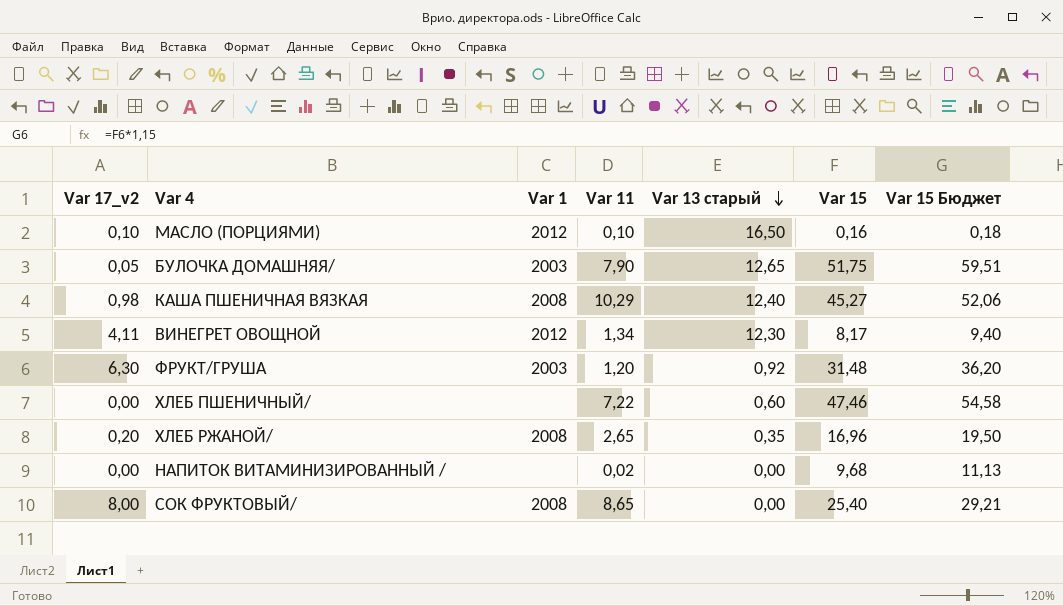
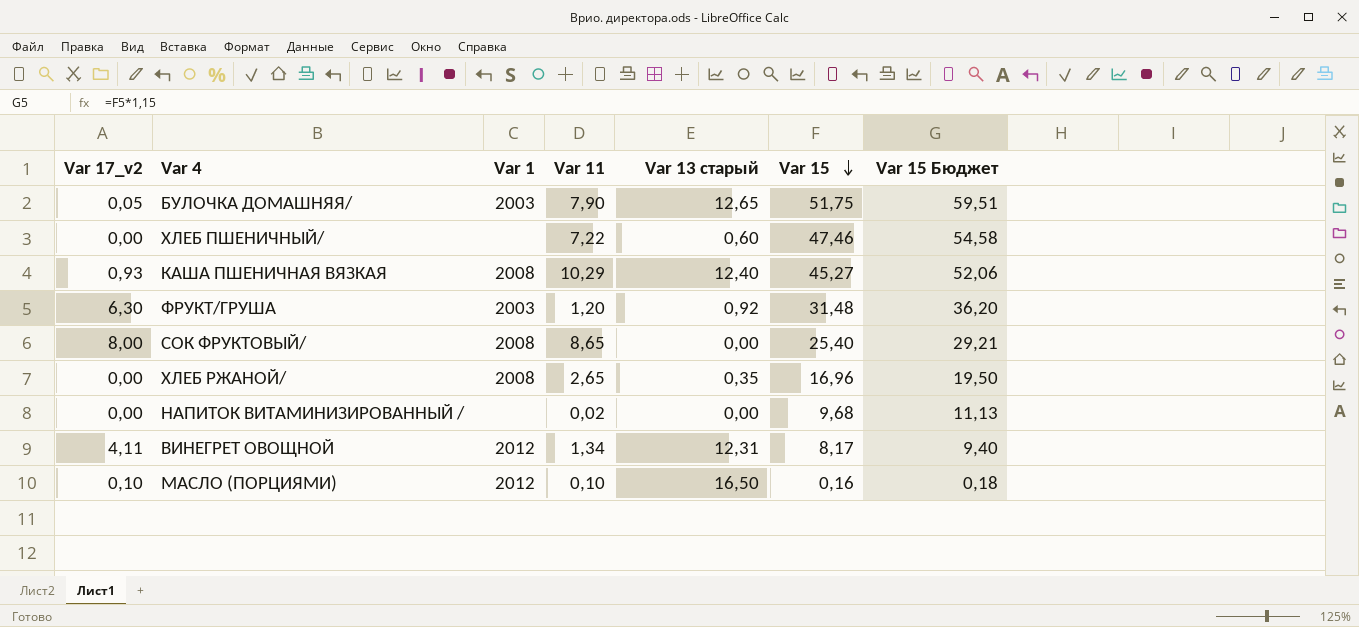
row order: Var 13 старый descending -> Var 15 descending
КАША ПШЕНИЧНАЯ ВЯЗКАЯ | Var 17_v2: 0,98 -> 0,93
ХЛЕБ РЖАНОЙ/ | Var 17_v2: 0,20 -> 0,00
ВИНЕГРЕТ ОВОЩНОЙ | Var 13 старый: 12,30 -> 12,31

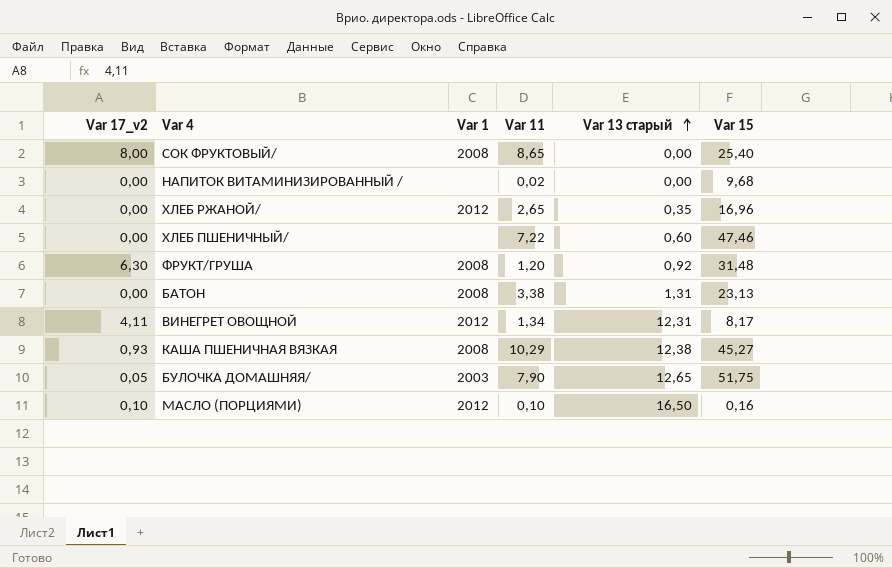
row order: Var 15 descending -> Var 13 старый ascending
column Var 15 Бюджет | formula: [Var 15] * 1,15 -> none
ХЛЕБ РЖАНОЙ/ | Var 1: 2008 -> 2012
ФРУКТ/ГРУША | Var 1: 2003 -> 2008
row БАТОН: none -> 0,00 | 2008 | 3,38 | 1,31 | 23,13
КАША ПШЕНИЧНАЯ ВЯЗКАЯ | Var 13 старый: 12,40 -> 12,38

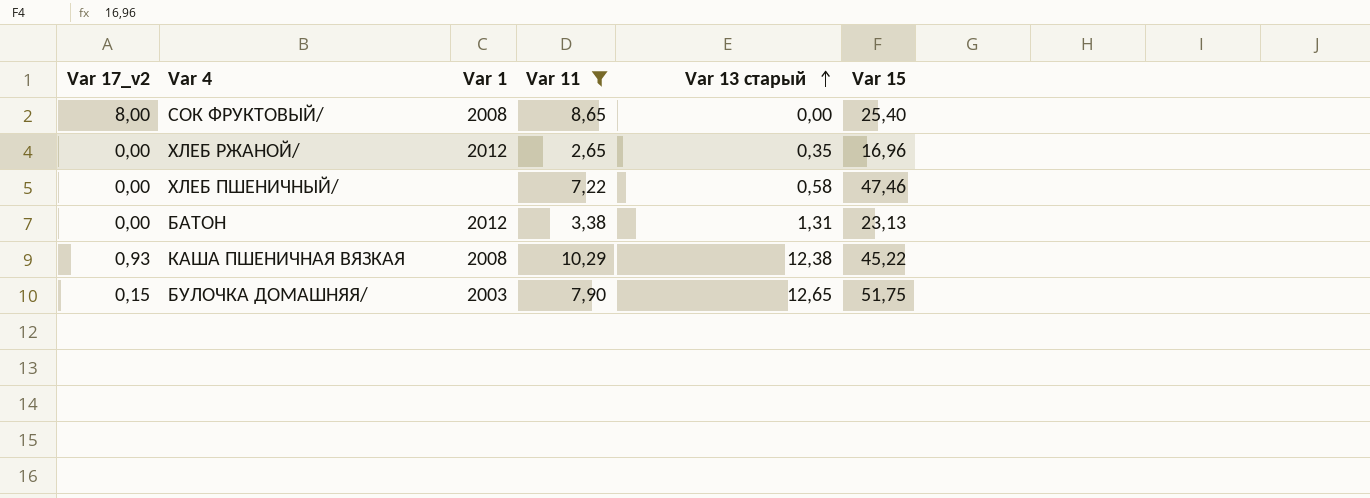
filter: none -> Var 11 >= 2,65
ХЛЕБ ПШЕНИЧНЫЙ/ | Var 13 старый: 0,60 -> 0,58
БАТОН | Var 1: 2008 -> 2012
КАША ПШЕНИЧНАЯ ВЯЗКАЯ | Var 15: 45,27 -> 45,22
БУЛОЧКА ДОМАШНЯЯ/ | Var 17_v2: 0,05 -> 0,15

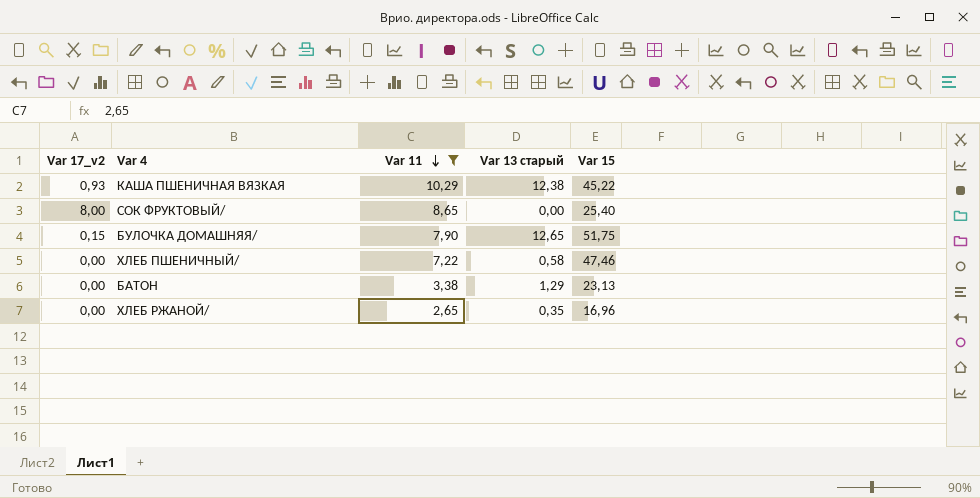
row order: Var 13 старый ascending -> Var 11 descending
column Var 1 | position: 3 -> none
БАТОН | Var 13 старый: 1,31 -> 1,29

